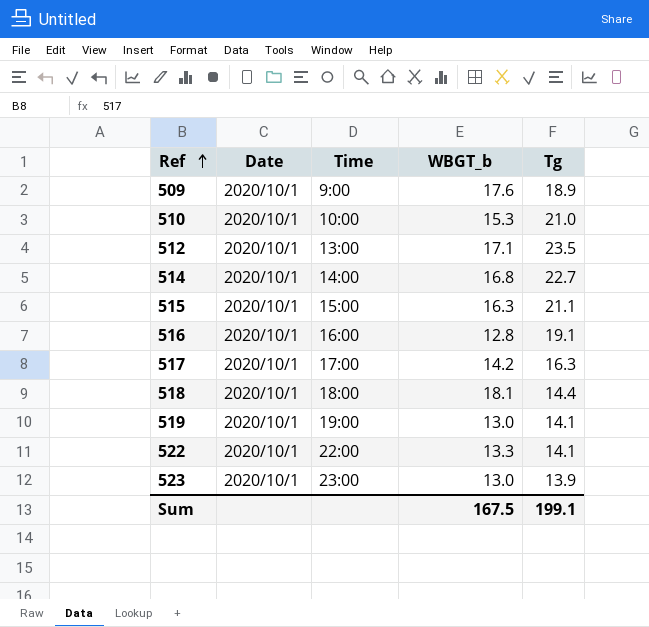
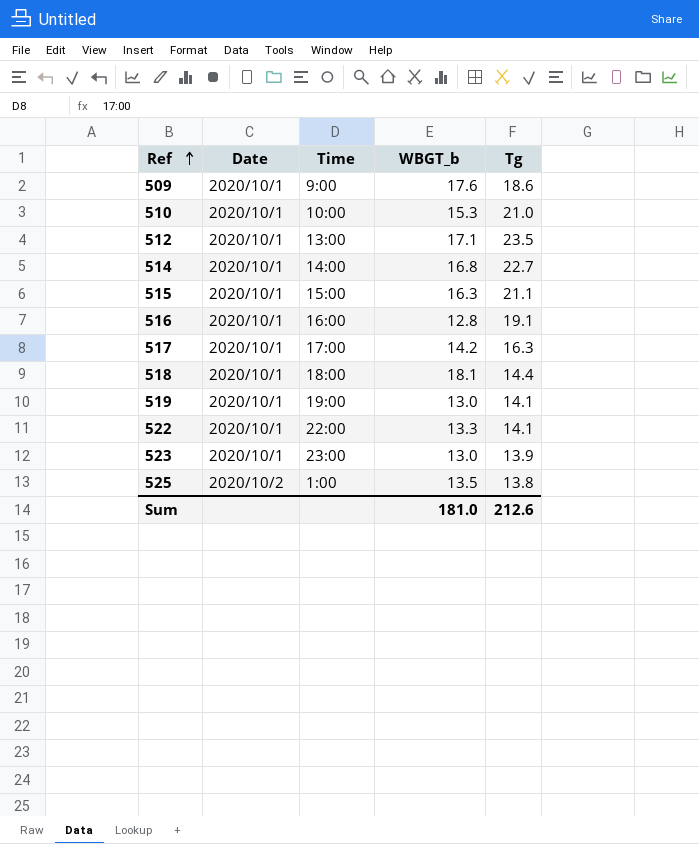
509 | Tg: 18.9 -> 18.6
row 525: none -> 2020/10/2 | 1:00 | 13.5 | 13.8
Sum | WBGT_b: 167.5 -> 181.0
Sum | Tg: 199.1 -> 212.6

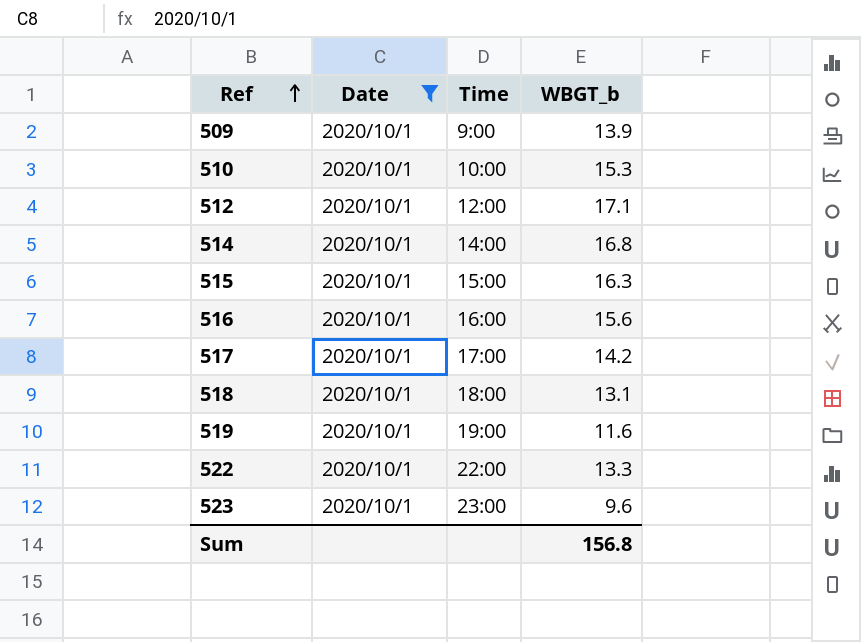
filter: none -> Date = 2020/10/1
column Tg | position: 5 -> none
509 | WBGT_b: 17.6 -> 13.9
512 | Time: 13:00 -> 12:00
516 | WBGT_b: 12.8 -> 15.6
518 | WBGT_b: 18.1 -> 13.1
519 | WBGT_b: 13.0 -> 11.6
523 | WBGT_b: 13.0 -> 9.6
Sum | WBGT_b: 181.0 -> 156.8

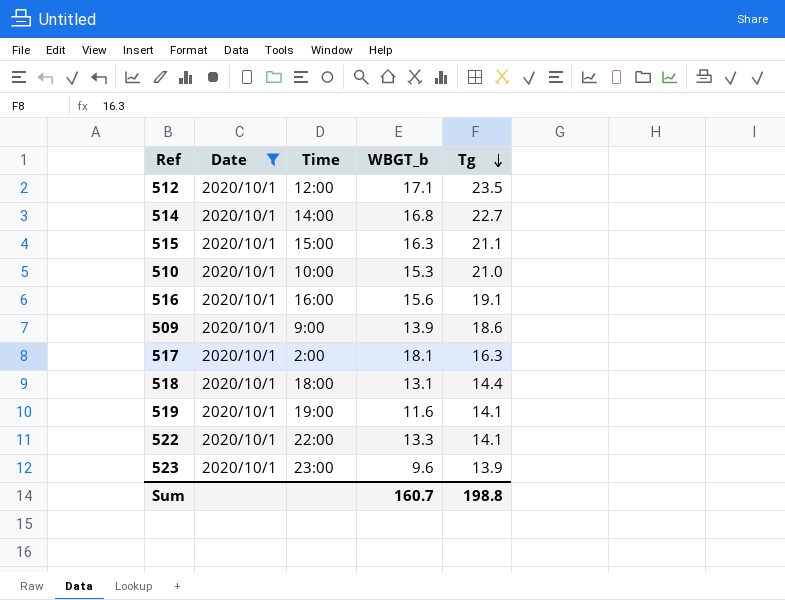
row order: Ref ascending -> Tg descending
column Tg | position: none -> 5
517 | Time: 17:00 -> 2:00
517 | WBGT_b: 14.2 -> 18.1
Sum | WBGT_b: 156.8 -> 160.7

